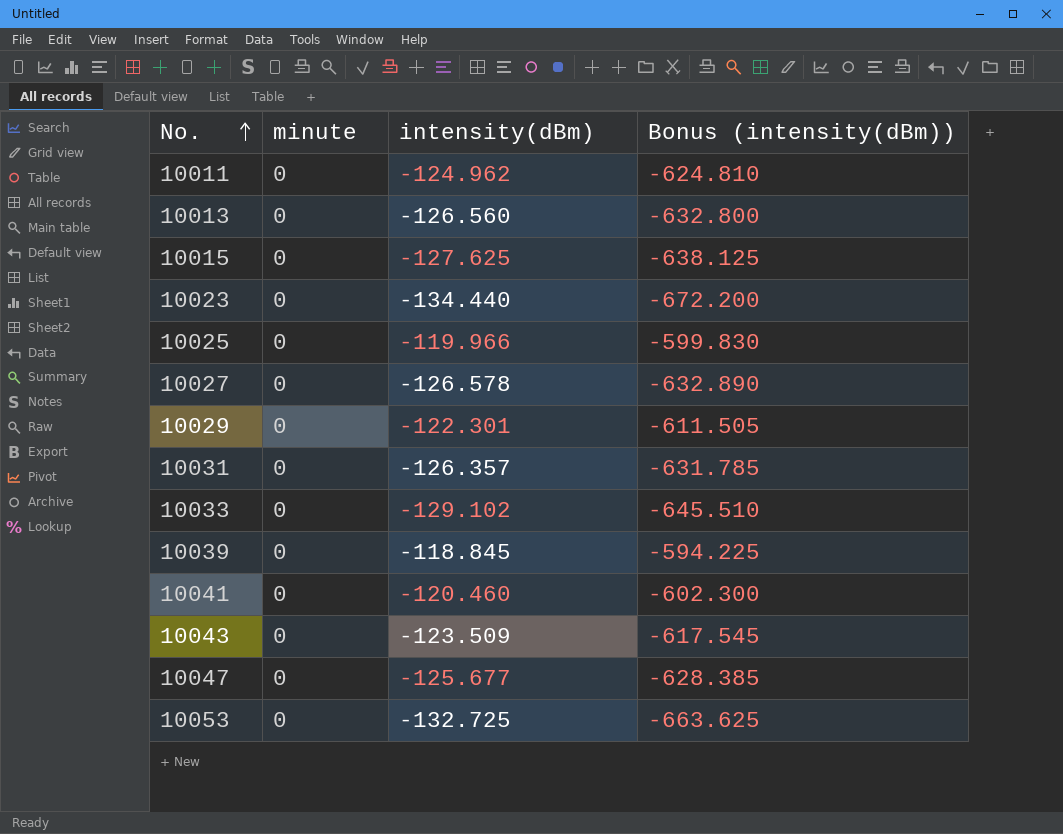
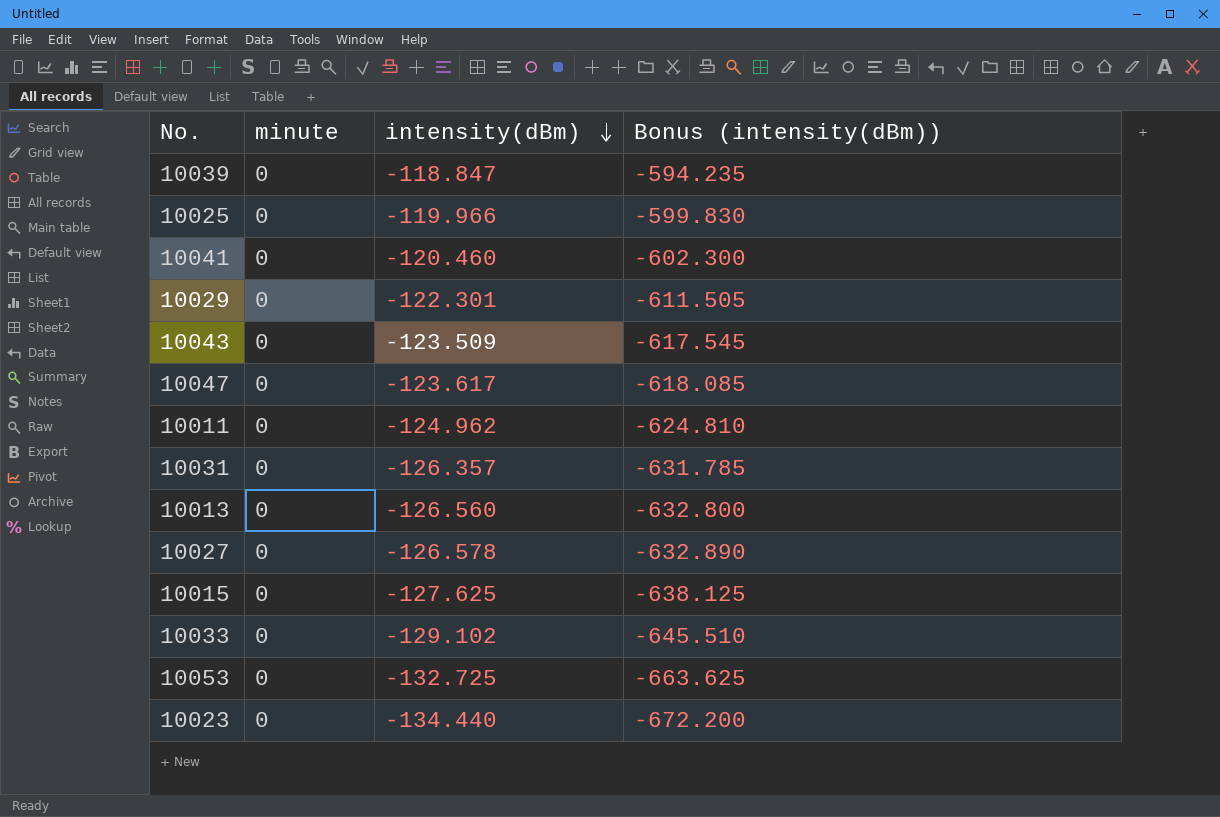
row order: No. ascending -> intensity(dBm) descending
10039 | intensity(dBm): -118.845 -> -118.847
10039 | Bonus (intensity(dBm)): -594.225 -> -594.235
10047 | intensity(dBm): -125.677 -> -123.617
10047 | Bonus (intensity(dBm)): -628.385 -> -618.085

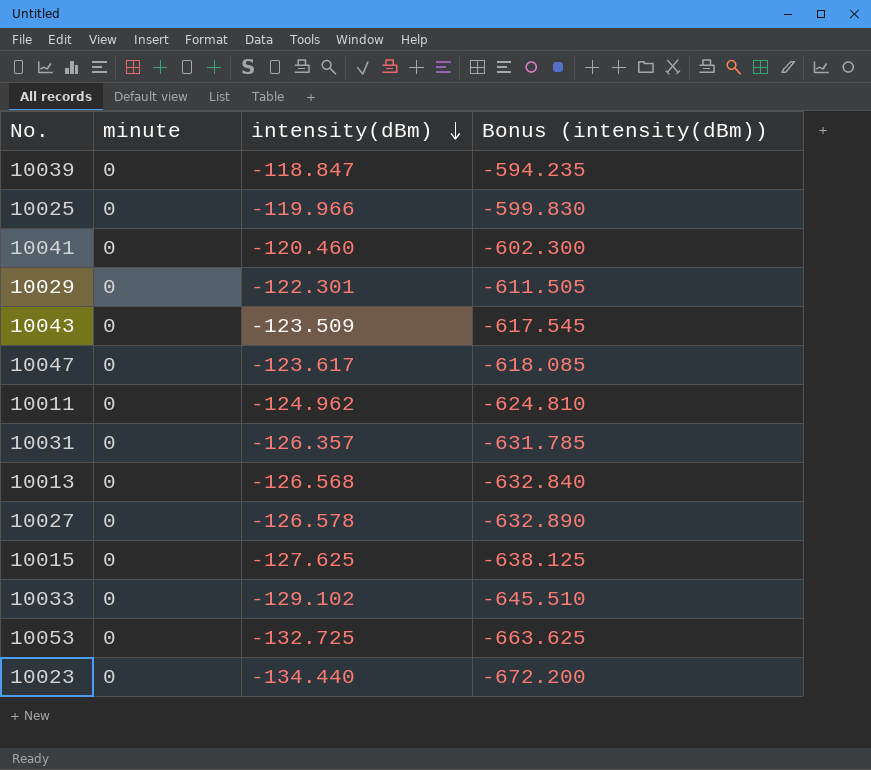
10013 | intensity(dBm): -126.560 -> -126.568
10013 | Bonus (intensity(dBm)): -632.800 -> -632.840

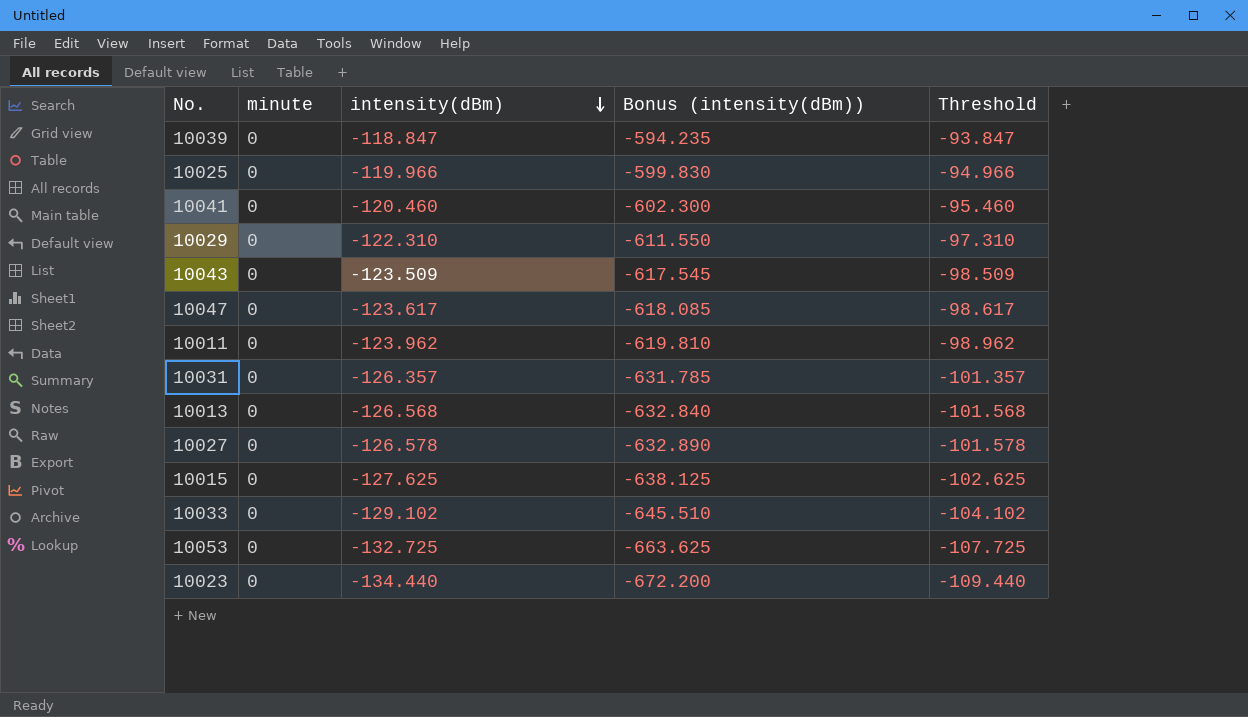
column Threshold | formula: none -> [intensity(dBm)] + 25
10029 | intensity(dBm): -122.301 -> -122.310
10029 | Bonus (intensity(dBm)): -611.505 -> -611.550
10011 | intensity(dBm): -124.962 -> -123.962
10011 | Bonus (intensity(dBm)): -624.810 -> -619.810

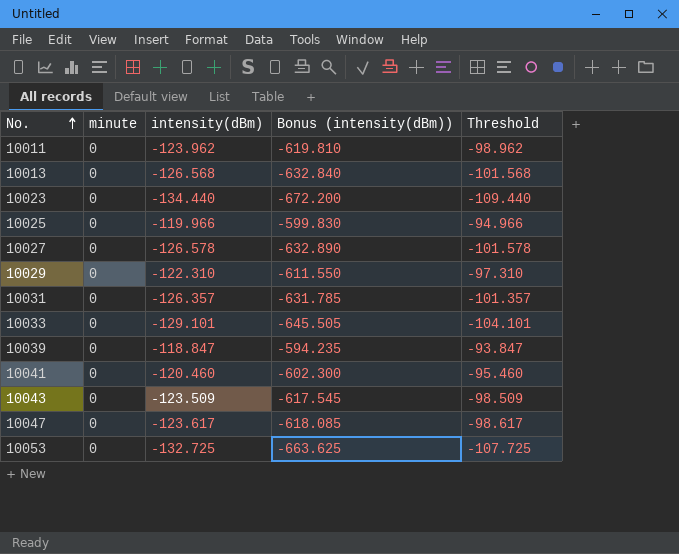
row order: intensity(dBm) descending -> No. ascending
row 10015: 0 | -127.625 | -638.125 | -102.625 -> none
10033 | intensity(dBm): -129.102 -> -129.101
10033 | Bonus (intensity(dBm)): -645.510 -> -645.505
10033 | Threshold: -104.102 -> -104.101

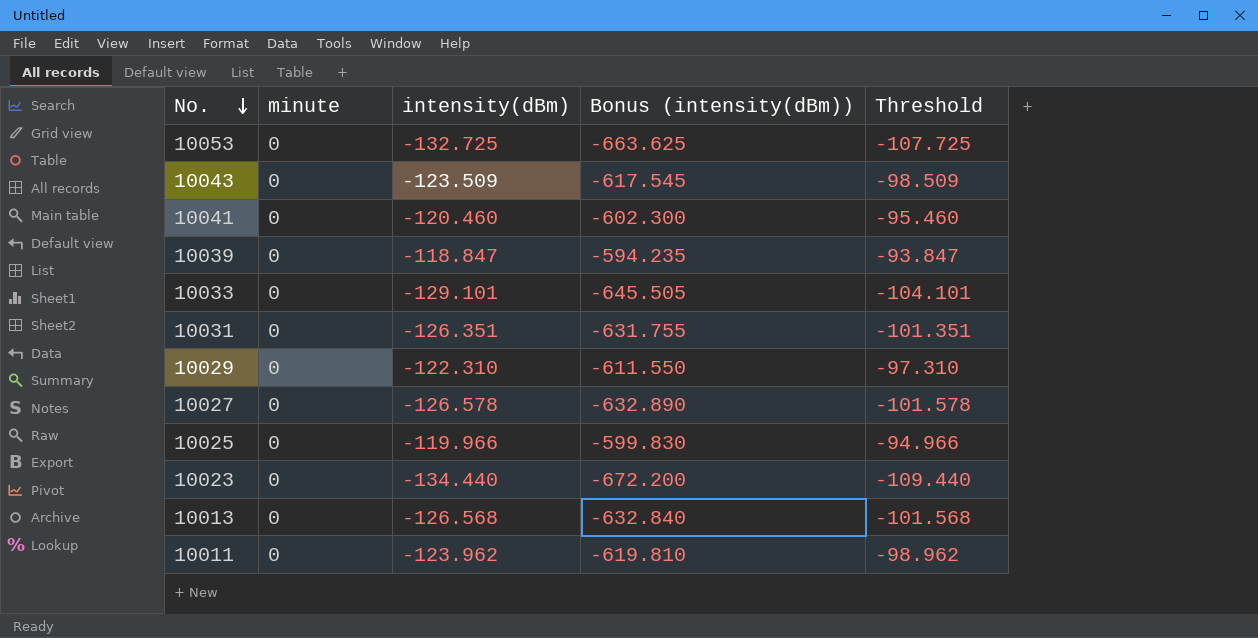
row order: No. ascending -> No. descending
row 10047: 0 | -123.617 | -618.085 | -98.617 -> none
10031 | intensity(dBm): -126.357 -> -126.351
10031 | Bonus (intensity(dBm)): -631.785 -> -631.755
10031 | Threshold: -101.357 -> -101.351

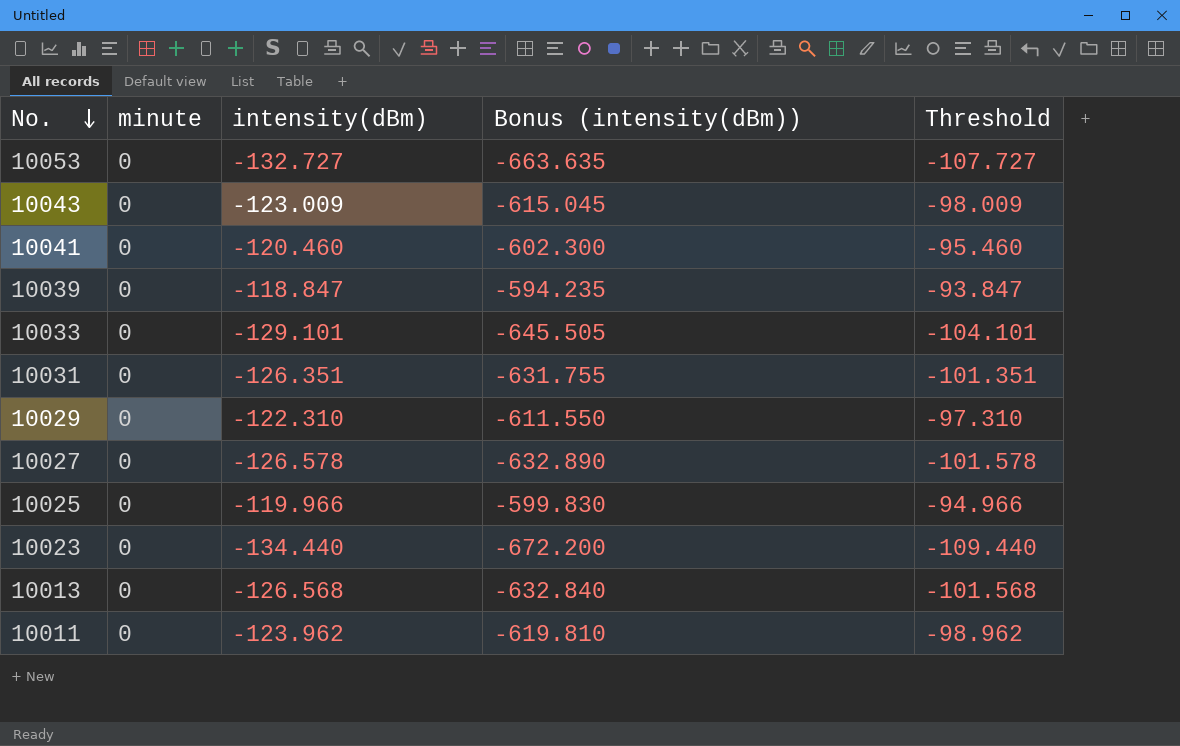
10053 | intensity(dBm): -132.725 -> -132.727
10053 | Bonus (intensity(dBm)): -663.625 -> -663.635
10053 | Threshold: -107.725 -> -107.727
10043 | intensity(dBm): -123.509 -> -123.009
10043 | Bonus (intensity(dBm)): -617.545 -> -615.045
10043 | Threshold: -98.509 -> -98.009

